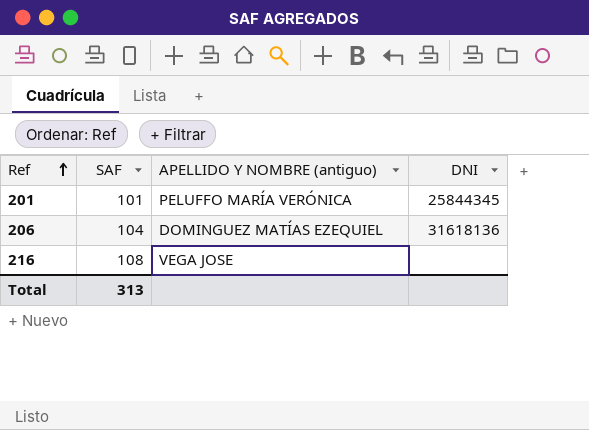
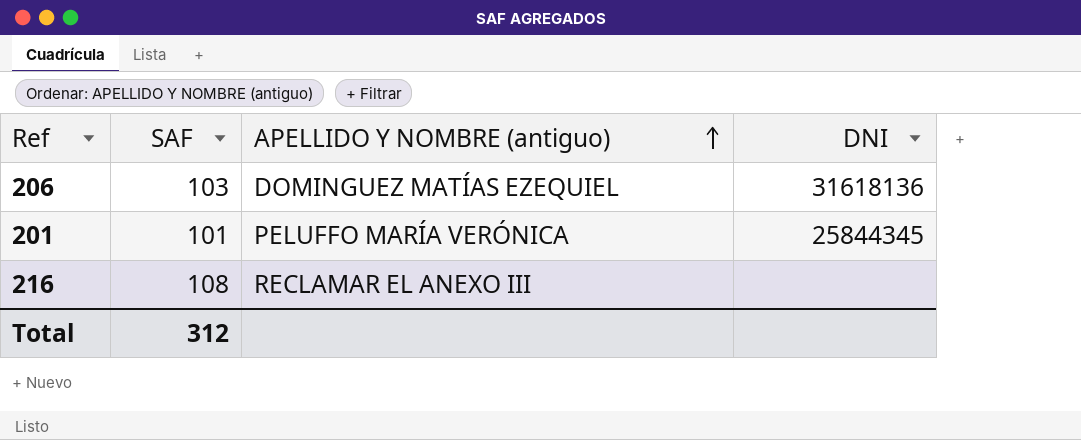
row order: Ref ascending -> APELLIDO Y NOMBRE (antiguo) ascending
206 | SAF: 104 -> 103
216 | APELLIDO Y NOMBRE (antiguo): VEGA JOSE -> RECLAMAR EL ANEXO III
Total | SAF: 313 -> 312

